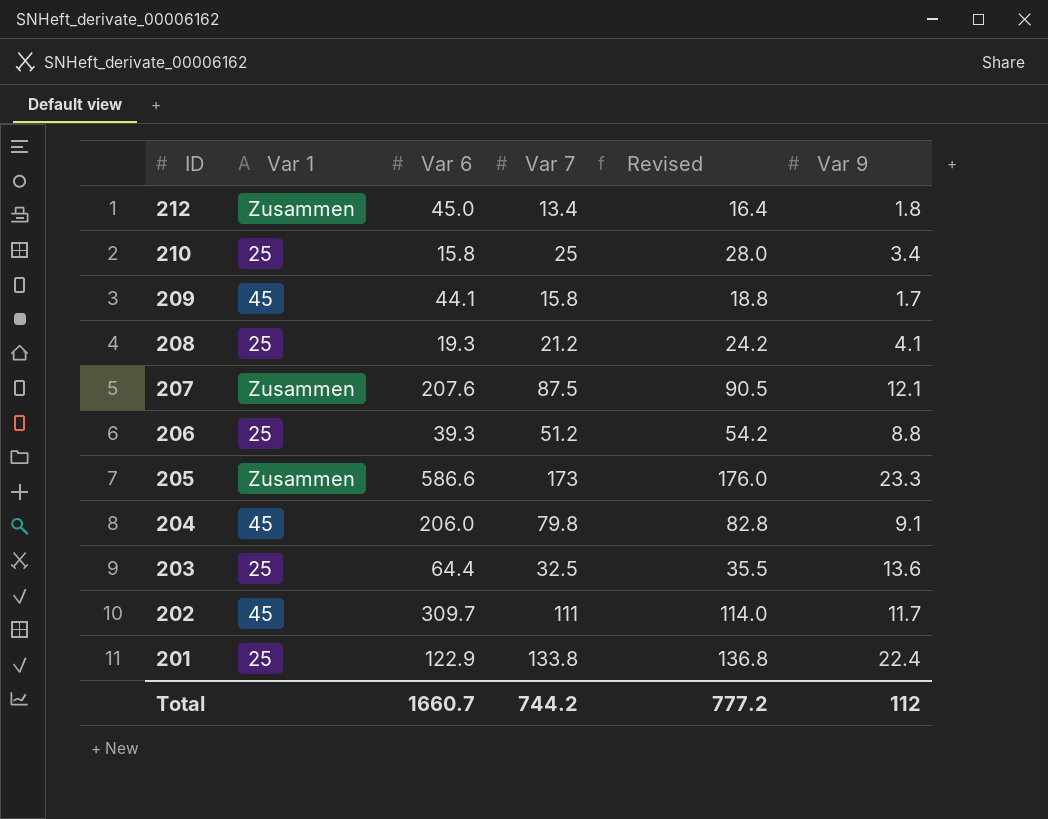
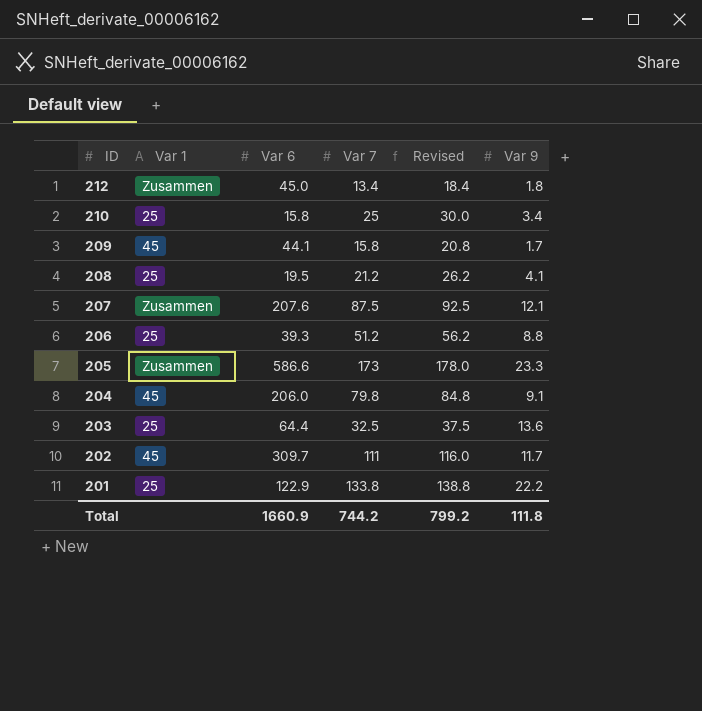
column Revised | formula: [Var 7] + 3 -> [Var 7] + 5
208 | Var 6: 19.3 -> 19.5
201 | Var 9: 22.4 -> 22.2
Total | Var 6: 1660.7 -> 1660.9
Total | Revised: 777.2 -> 799.2
Total | Var 9: 112 -> 111.8

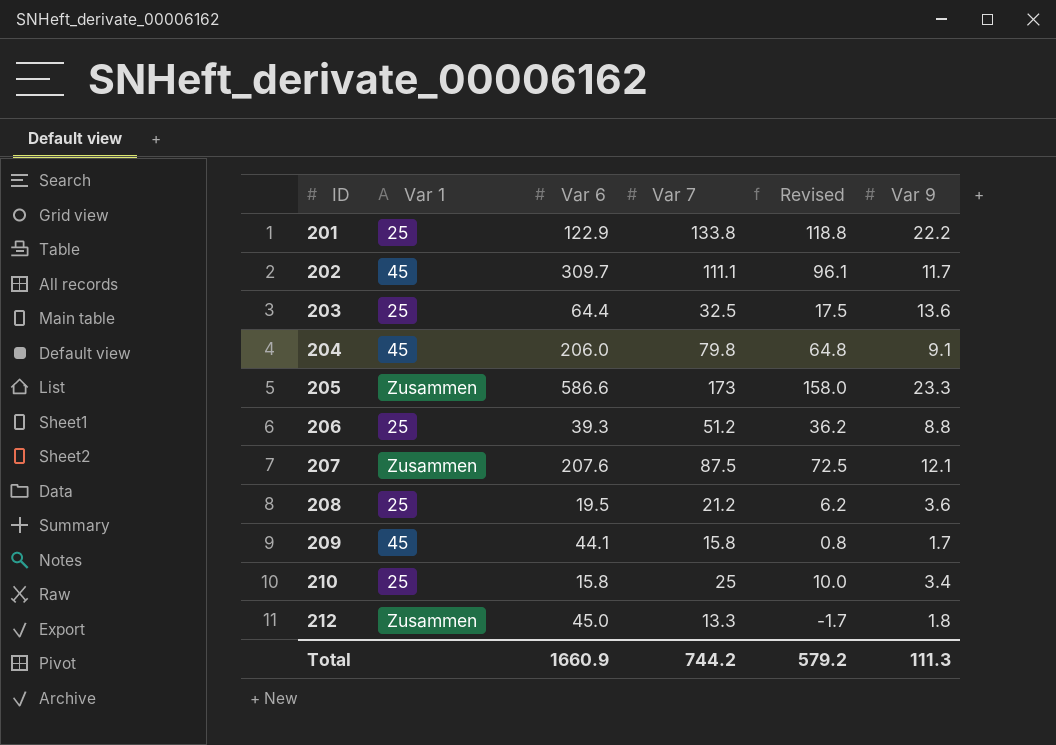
row order: ID descending -> ID ascending
column Revised | formula: [Var 7] + 5 -> [Var 7] - 15
202 | Var 7: 111 -> 111.1
208 | Var 9: 4.1 -> 3.6
212 | Var 7: 13.4 -> 13.3
Total | Revised: 799.2 -> 579.2
Total | Var 9: 111.8 -> 111.3

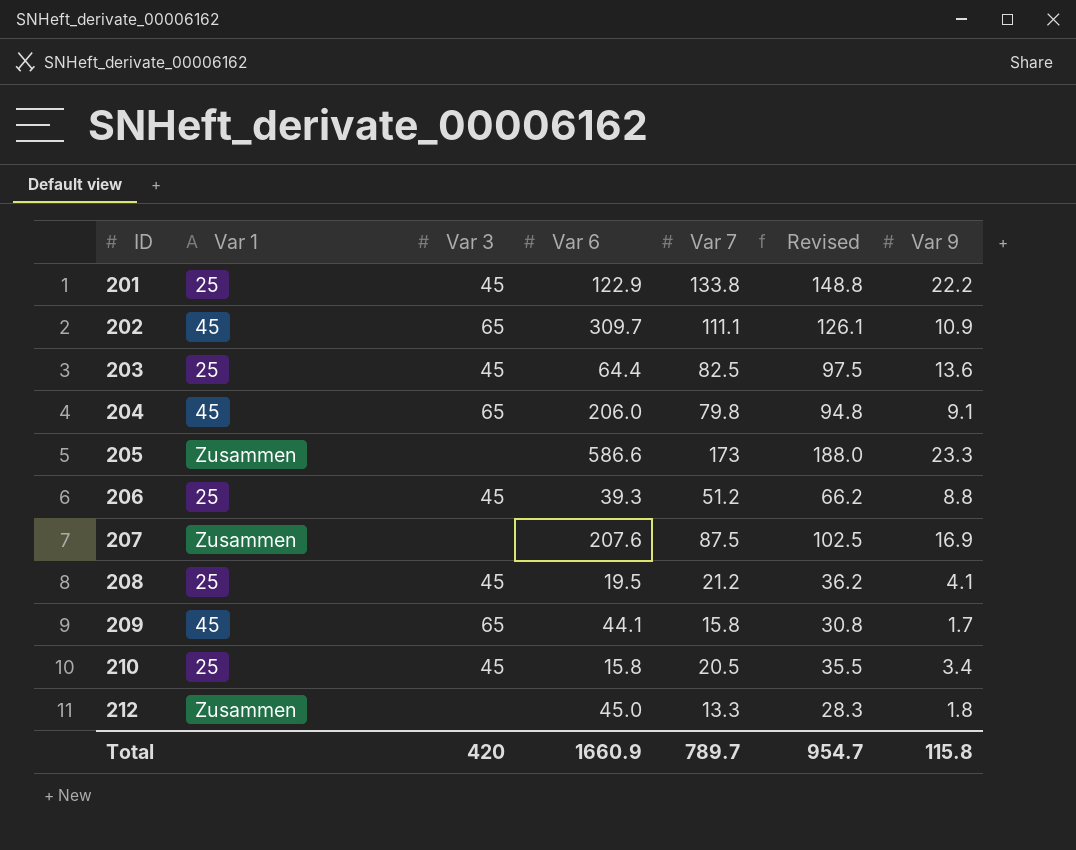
column Var 3 | position: none -> 3
column Revised | formula: [Var 7] - 15 -> [Var 7] + 15
202 | Var 9: 11.7 -> 10.9
203 | Var 7: 32.5 -> 82.5
207 | Var 9: 12.1 -> 16.9
208 | Var 9: 3.6 -> 4.1
210 | Var 7: 25 -> 20.5
Total | Var 7: 744.2 -> 789.7
Total | Revised: 579.2 -> 954.7
Total | Var 9: 111.3 -> 115.8

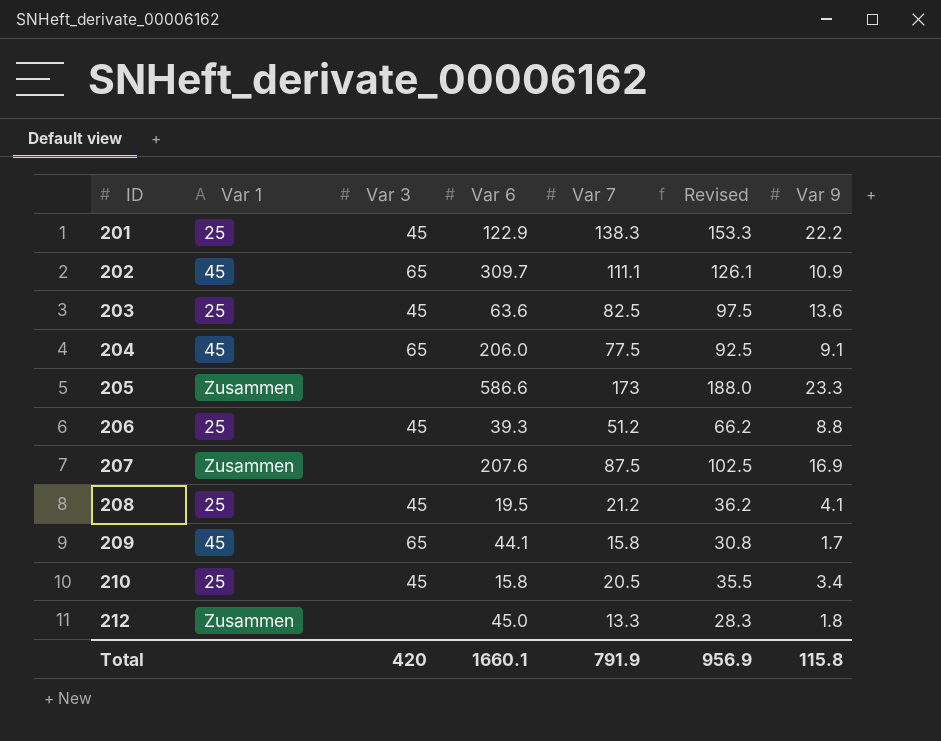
201 | Var 7: 133.8 -> 138.3
201 | Revised: 148.8 -> 153.3
203 | Var 6: 64.4 -> 63.6
204 | Var 7: 79.8 -> 77.5
204 | Revised: 94.8 -> 92.5
Total | Var 6: 1660.9 -> 1660.1
Total | Var 7: 789.7 -> 791.9
Total | Revised: 954.7 -> 956.9

